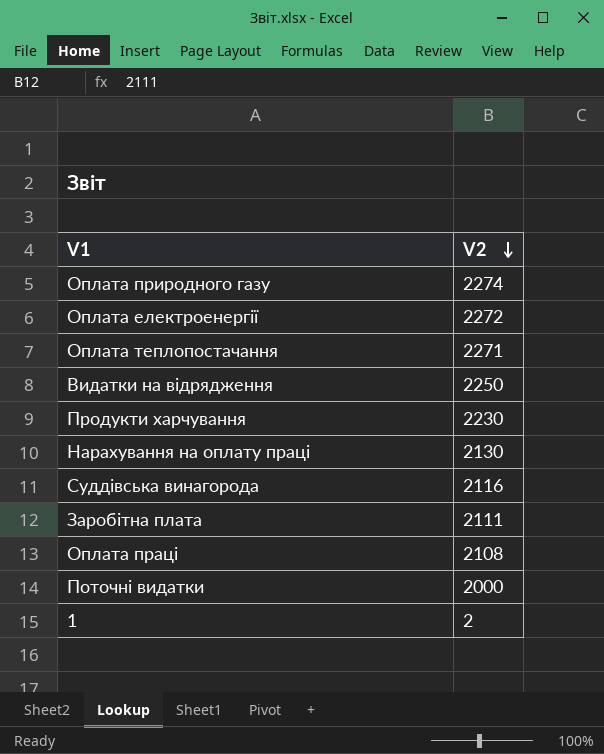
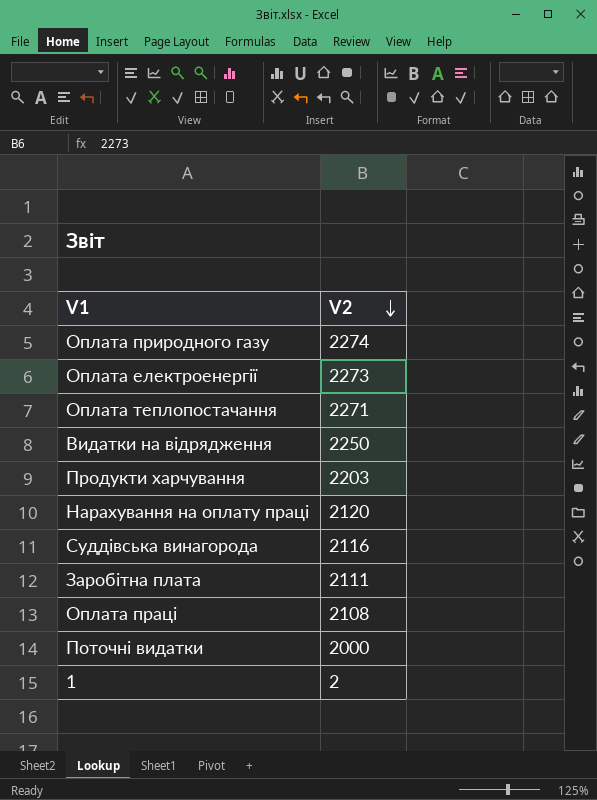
Оплата електроенергії | V2: 2272 -> 2273
Продукти харчування | V2: 2230 -> 2203
Нарахування на оплату праці | V2: 2130 -> 2120

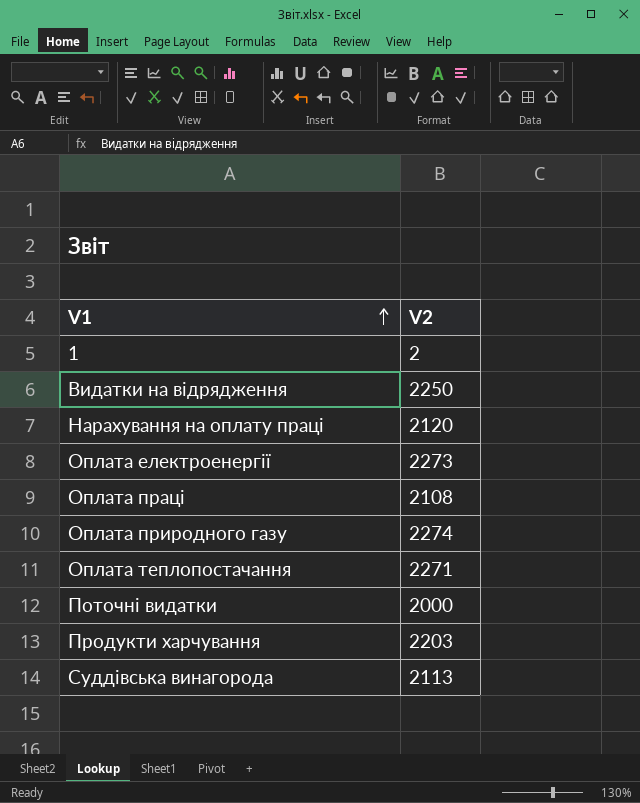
row order: V2 descending -> V1 ascending
row Заробітна плата: 2111 -> none
Суддівська винагорода | V2: 2116 -> 2113

